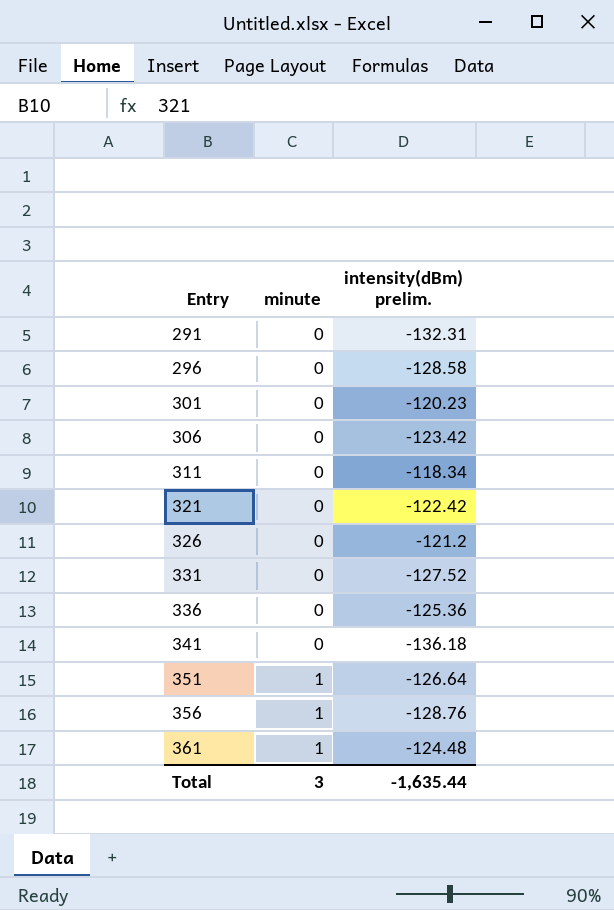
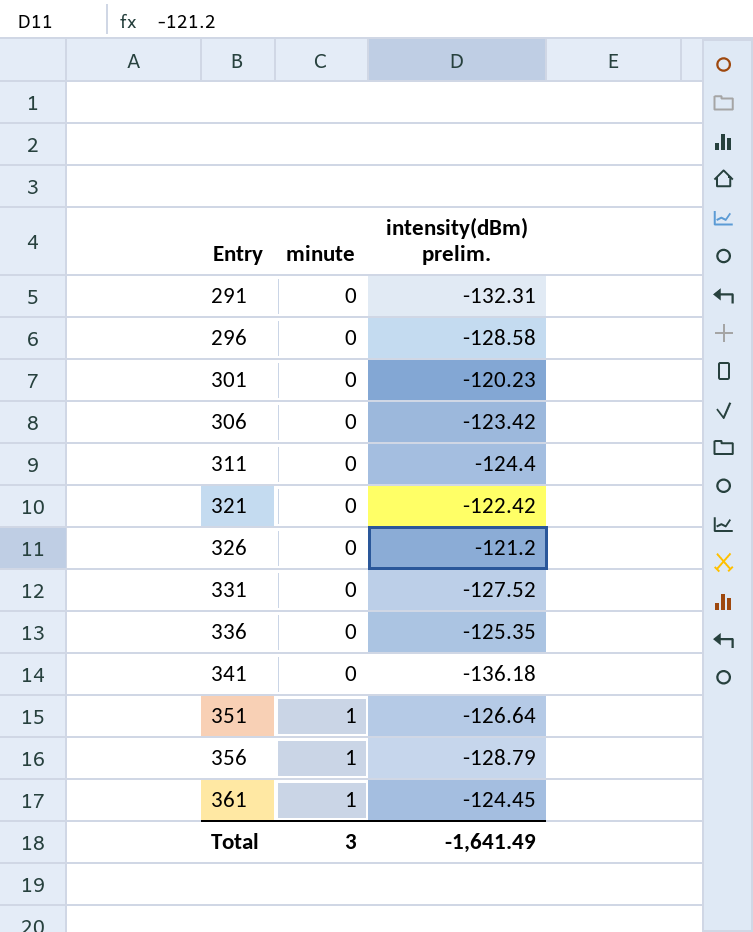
311 | intensity(dBm) prelim.: -118.34 -> -124.4
336 | intensity(dBm) prelim.: -125.36 -> -125.35
356 | intensity(dBm) prelim.: -128.76 -> -128.79
361 | intensity(dBm) prelim.: -124.48 -> -124.45
Total | intensity(dBm) prelim.: -1,635.44 -> -1,641.49

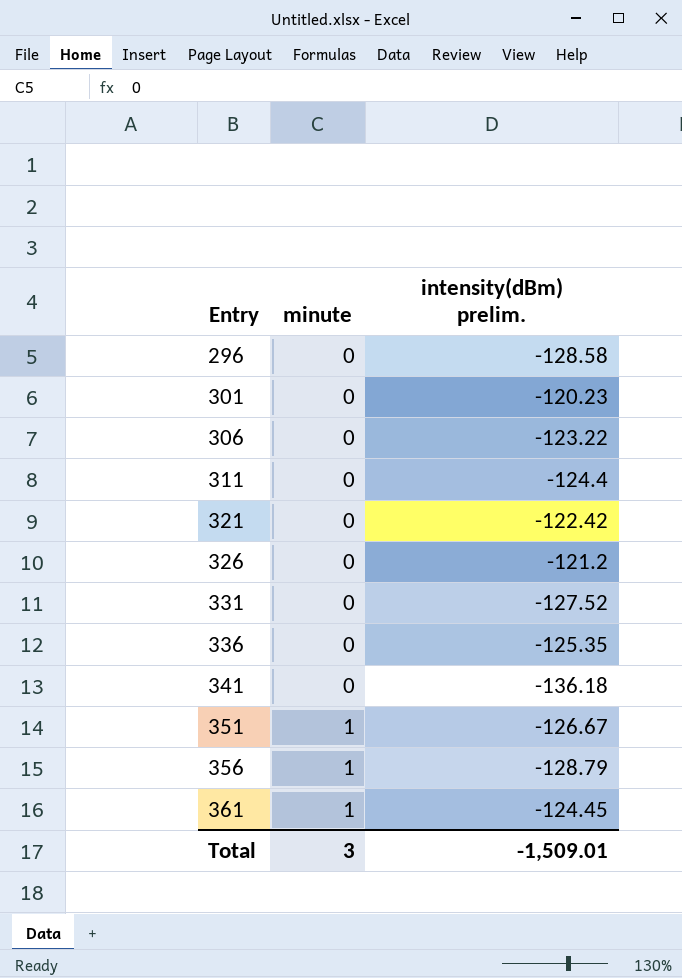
row 291: 0 | -132.31 -> none
306 | intensity(dBm) prelim.: -123.42 -> -123.22
351 | intensity(dBm) prelim.: -126.64 -> -126.67
Total | intensity(dBm) prelim.: -1,641.49 -> -1,509.01

